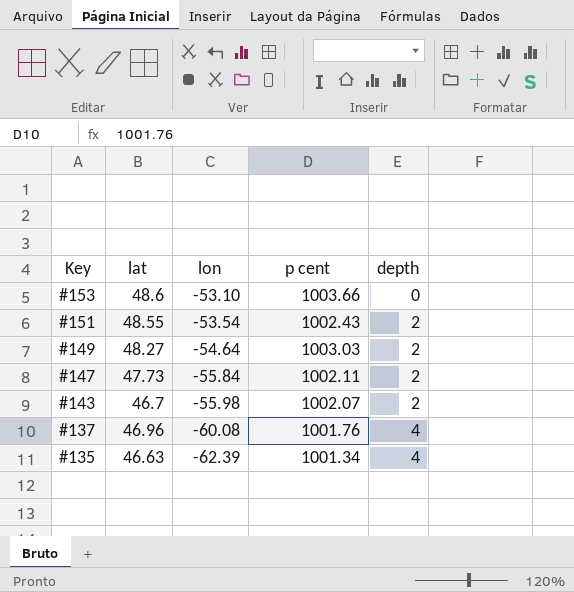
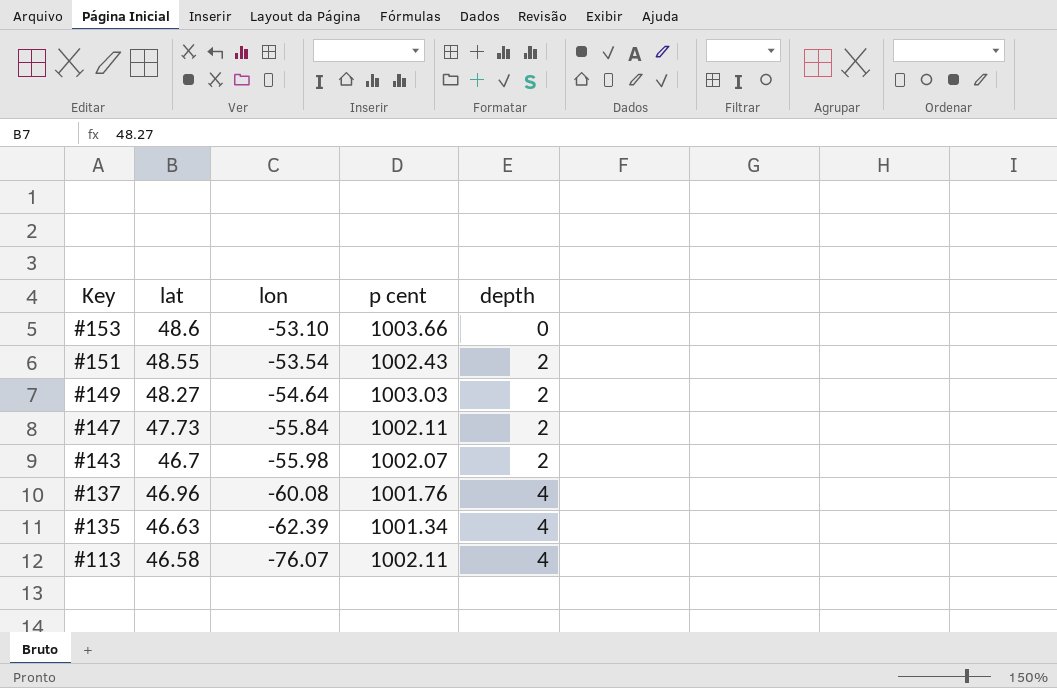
row #113: none -> 46.58 | -76.07 | 1002.11 | 4

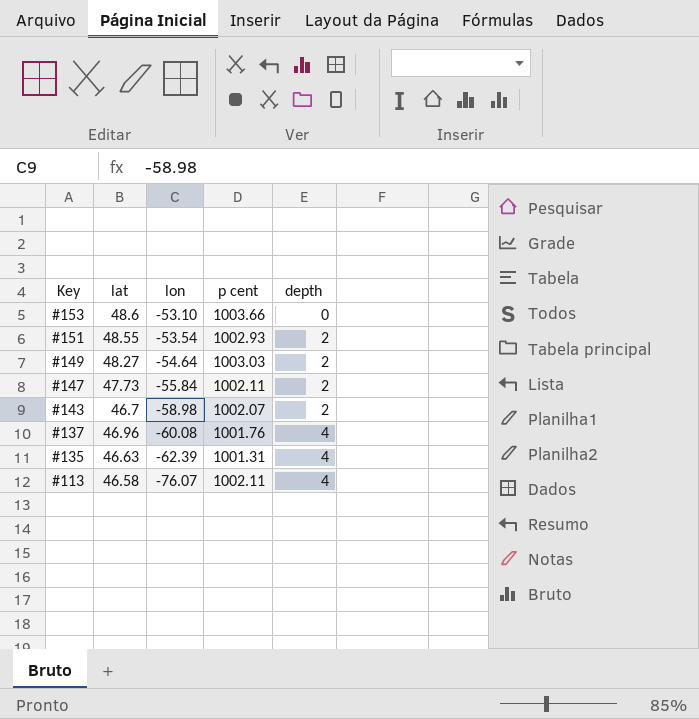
#151 | p cent: 1002.43 -> 1002.93
#143 | lon: -55.98 -> -58.98
#135 | p cent: 1001.34 -> 1001.31

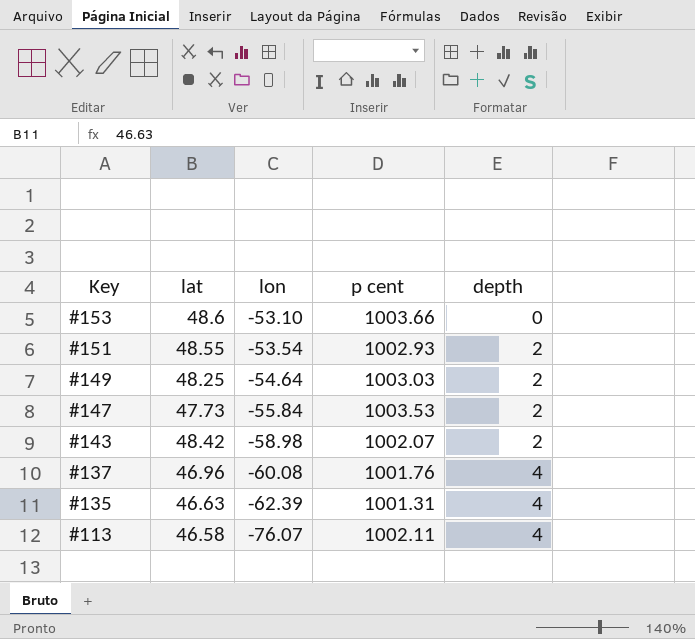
#149 | lat: 48.27 -> 48.25
#147 | p cent: 1002.11 -> 1003.53
#143 | lat: 46.7 -> 48.42

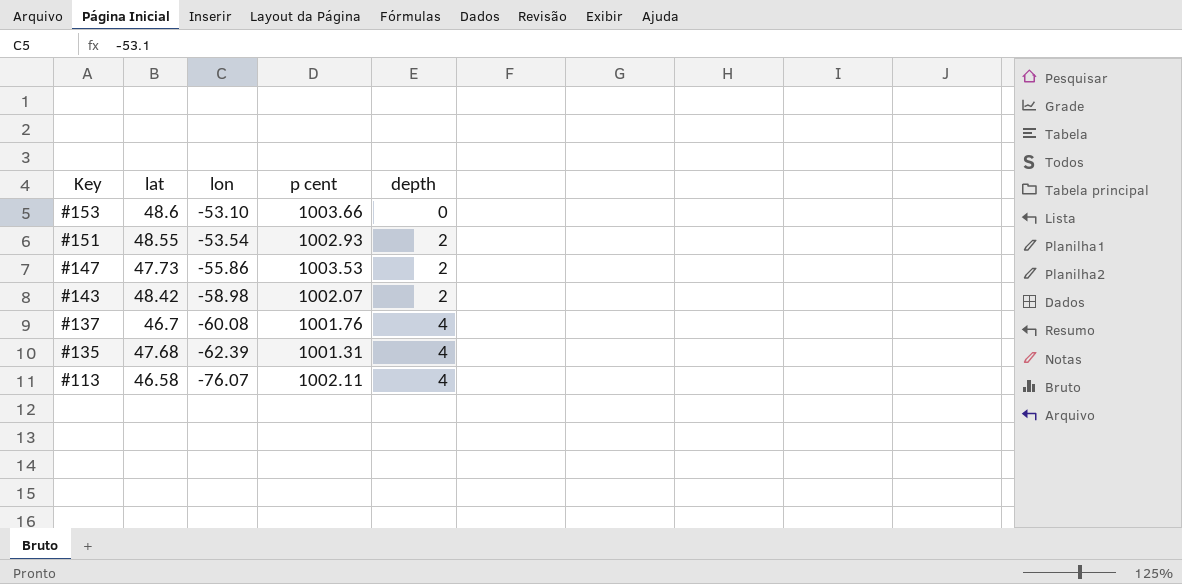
row #149: 48.25 | -54.64 | 1003.03 | 2 -> none
#147 | lon: -55.84 -> -55.86
#137 | lat: 46.96 -> 46.7
#135 | lat: 46.63 -> 47.68

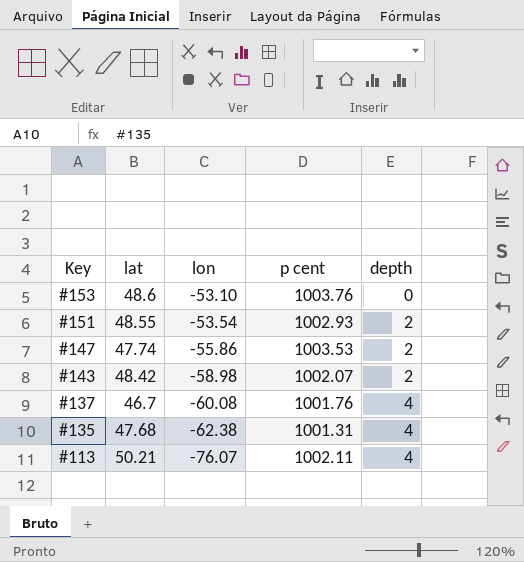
#153 | p cent: 1003.66 -> 1003.76
#147 | lat: 47.73 -> 47.74
#135 | lon: -62.39 -> -62.38
#113 | lat: 46.58 -> 50.21

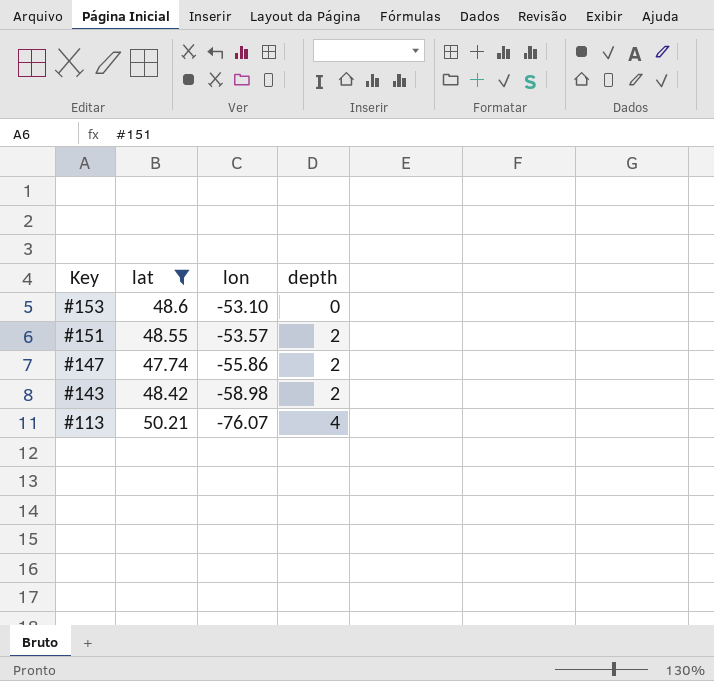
filter: none -> lat >= 47.74
column p cent | position: 4 -> none
#151 | lon: -53.54 -> -53.57

